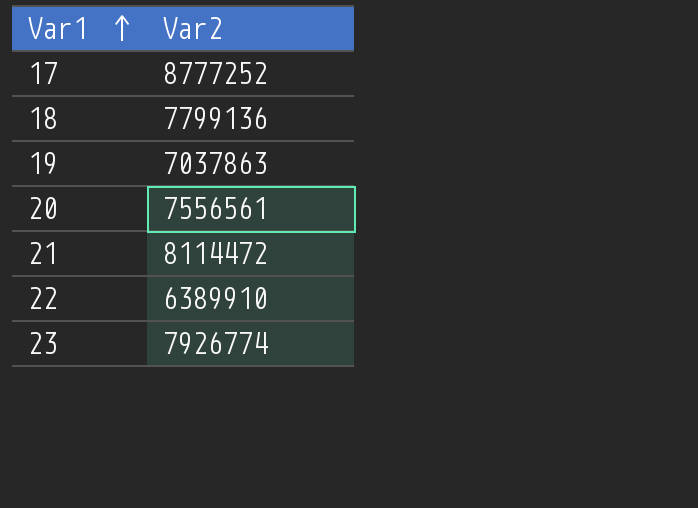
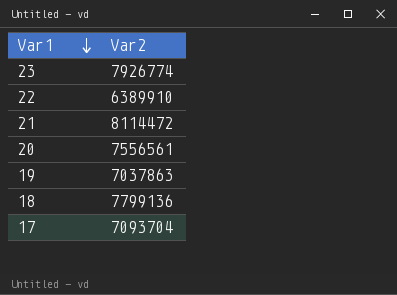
row order: Var1 ascending -> Var1 descending
17 | Var2: 8777252 -> 7093704

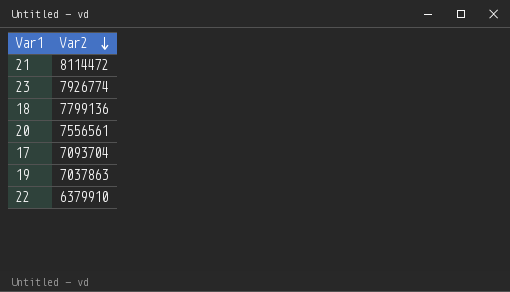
row order: Var1 descending -> Var2 descending
22 | Var2: 6389910 -> 6379910

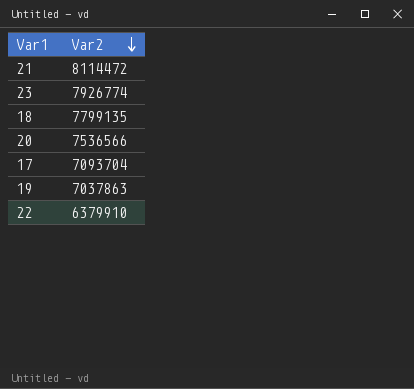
18 | Var2: 7799136 -> 7799135
20 | Var2: 7556561 -> 7536566

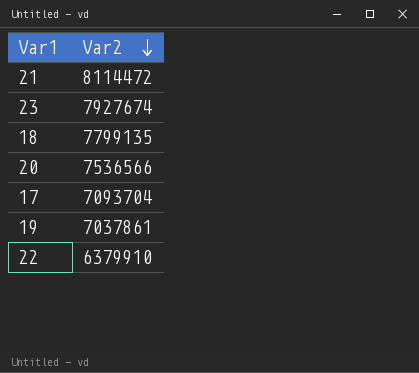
23 | Var2: 7926774 -> 7927674
19 | Var2: 7037863 -> 7037861

